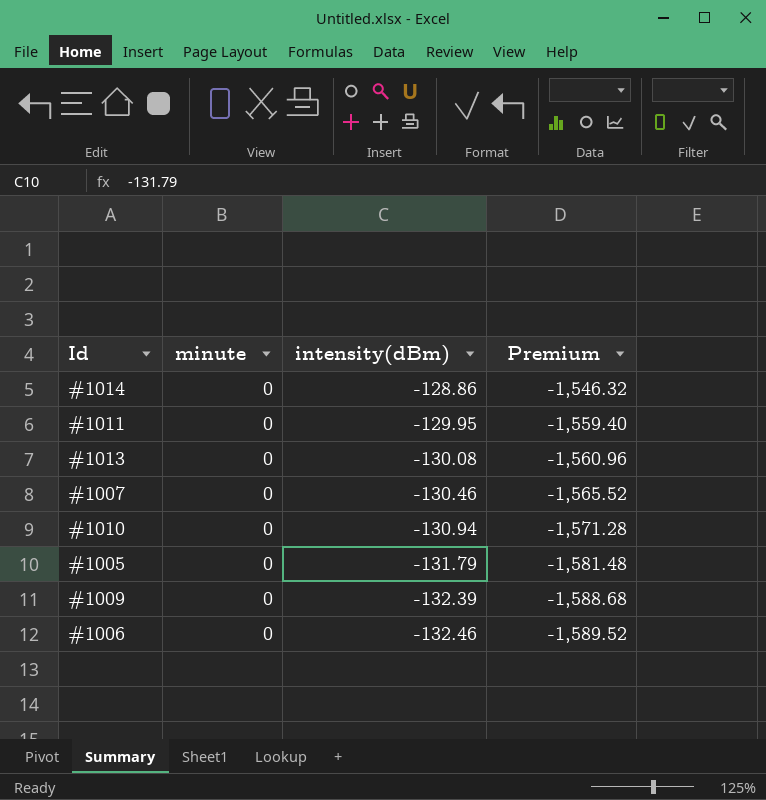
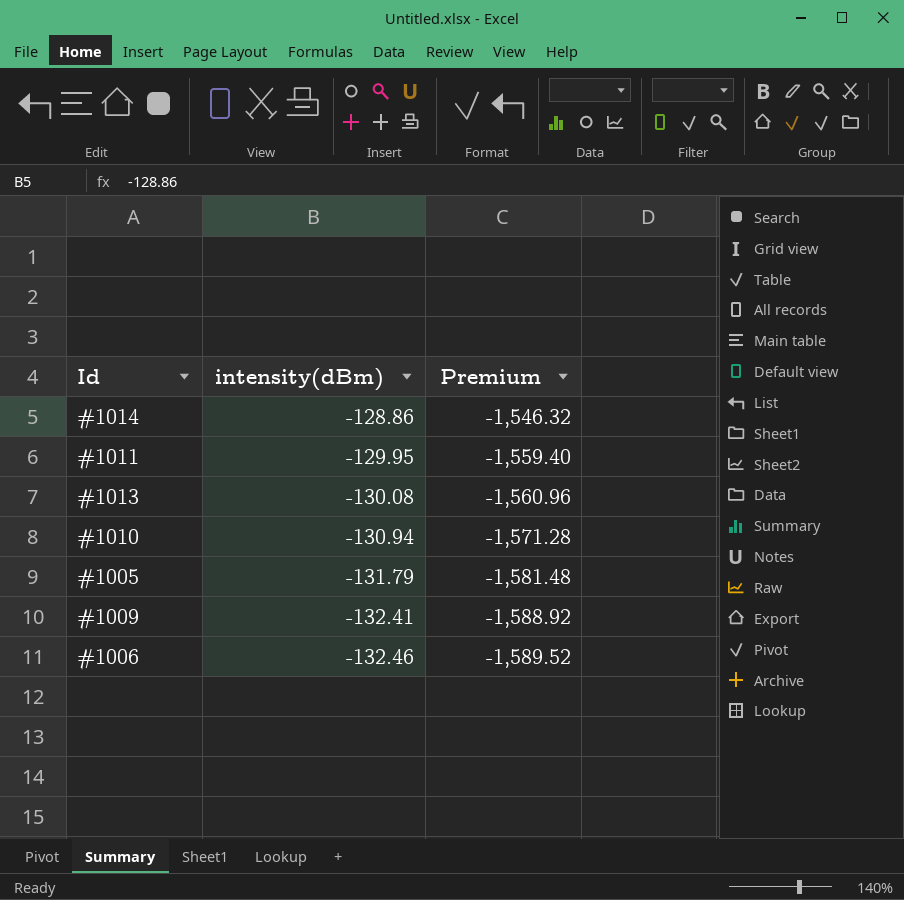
column minute | position: 2 -> none
row #1007: 0 | -130.46 | -1,565.52 -> none
#1009 | intensity(dBm): -132.39 -> -132.41
#1009 | Premium: -1,588.68 -> -1,588.92

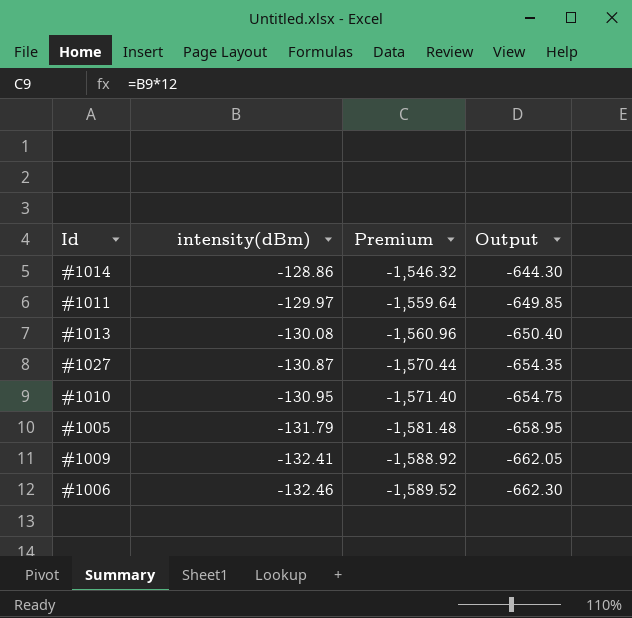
column Output | formula: none -> [intensity(dBm)] * 5
#1011 | intensity(dBm): -129.95 -> -129.97
#1011 | Premium: -1,559.40 -> -1,559.64
row #1027: none -> -130.87 | -1,570.44 | -654.35
#1010 | intensity(dBm): -130.94 -> -130.95
#1010 | Premium: -1,571.28 -> -1,571.40

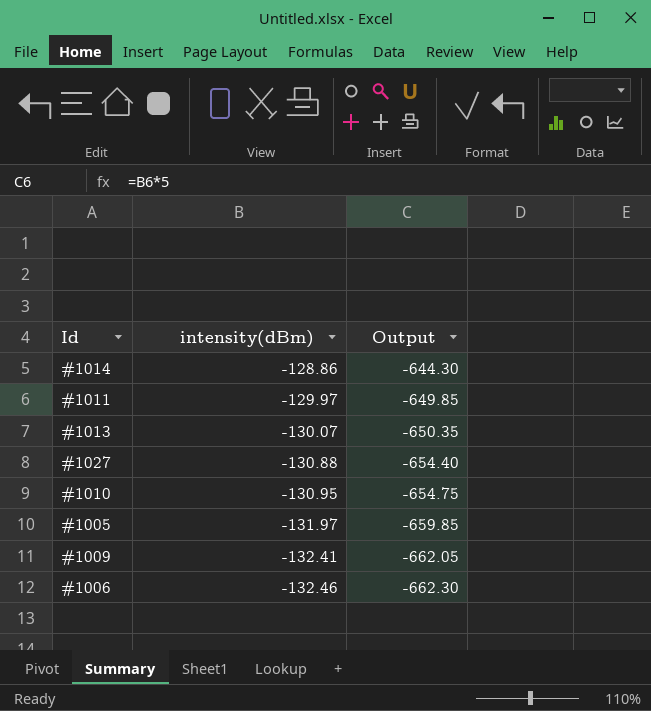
column Premium | formula: [intensity(dBm)] * 12 -> none
#1013 | intensity(dBm): -130.08 -> -130.07
#1013 | Output: -650.40 -> -650.35
#1027 | intensity(dBm): -130.87 -> -130.88
#1027 | Output: -654.35 -> -654.40
#1005 | intensity(dBm): -131.79 -> -131.97
#1005 | Output: -658.95 -> -659.85

